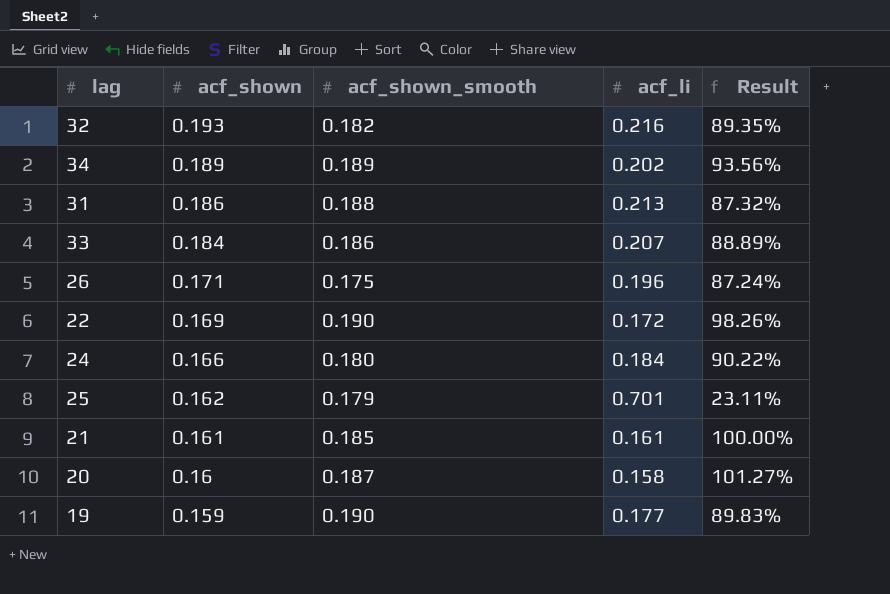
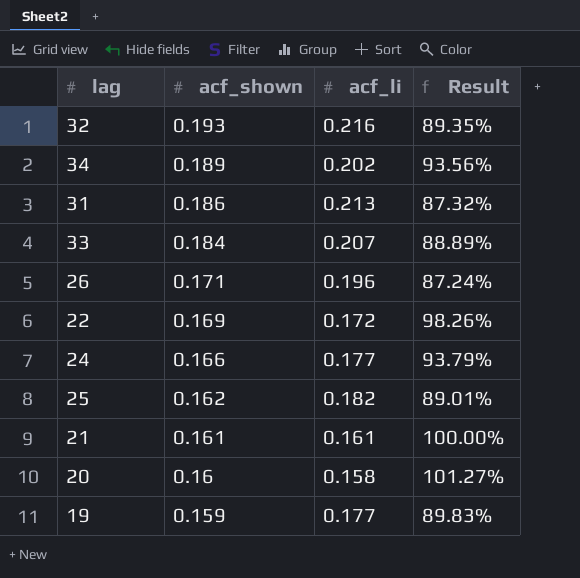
column acf_shown_smooth | position: 3 -> none
24 | acf_li: 0.184 -> 0.177
24 | Result: 90.22% -> 93.79%
25 | acf_li: 0.701 -> 0.182
25 | Result: 23.11% -> 89.01%

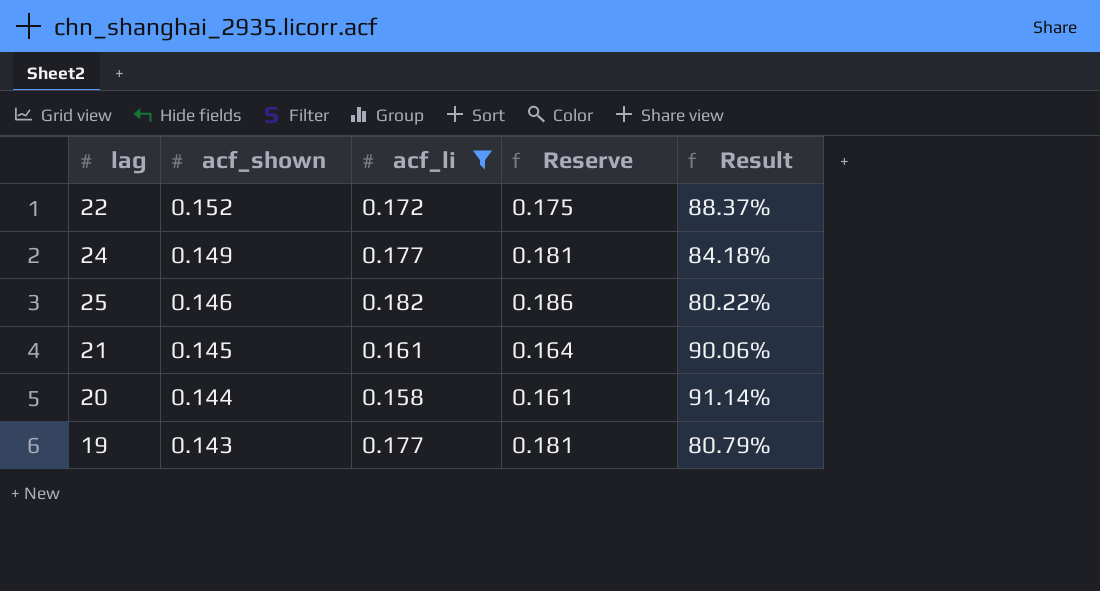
filter: none -> acf_li <= 0.182
column Reserve | formula: none -> [acf_li] * 1.02
22 | acf_shown: 0.169 -> 0.152
22 | Result: 98.26% -> 88.37%
24 | acf_shown: 0.166 -> 0.149
24 | Result: 93.79% -> 84.18%
25 | acf_shown: 0.162 -> 0.146
25 | Result: 89.01% -> 80.22%
21 | acf_shown: 0.161 -> 0.145
21 | Result: 100.00% -> 90.06%
20 | acf_shown: 0.16 -> 0.144
20 | Result: 101.27% -> 91.14%
19 | acf_shown: 0.159 -> 0.143
19 | Result: 89.83% -> 80.79%

